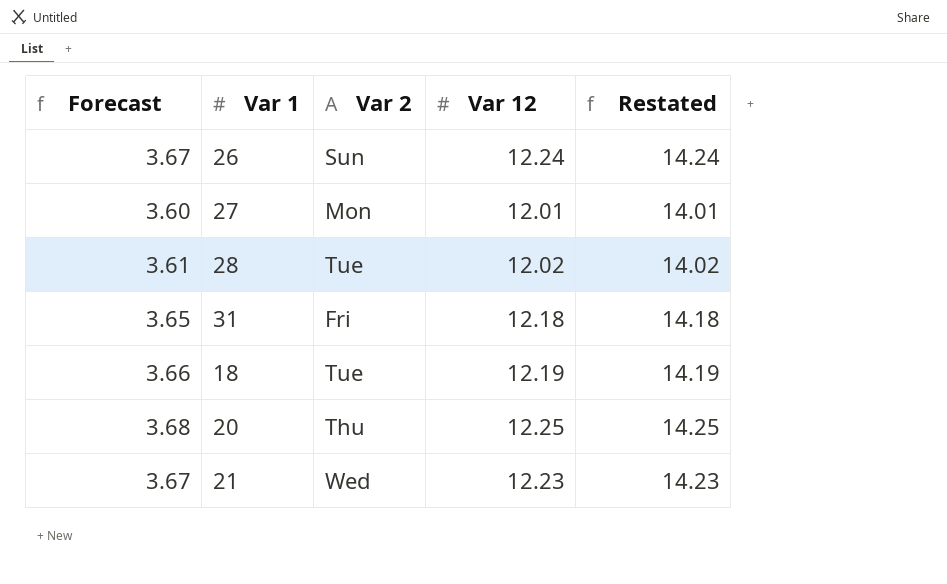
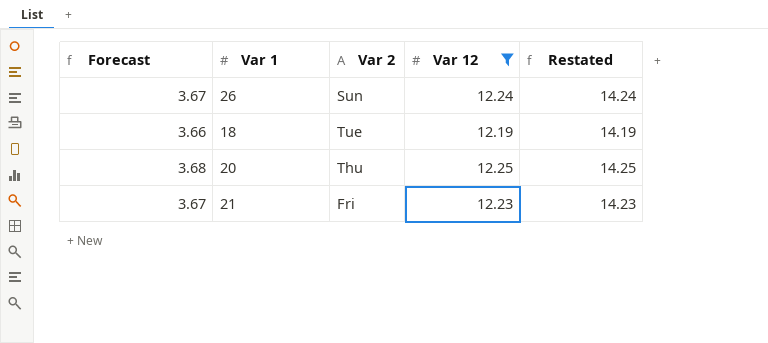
filter: none -> Var 12 >= 12.19
21 | Var 2: Wed -> Fri

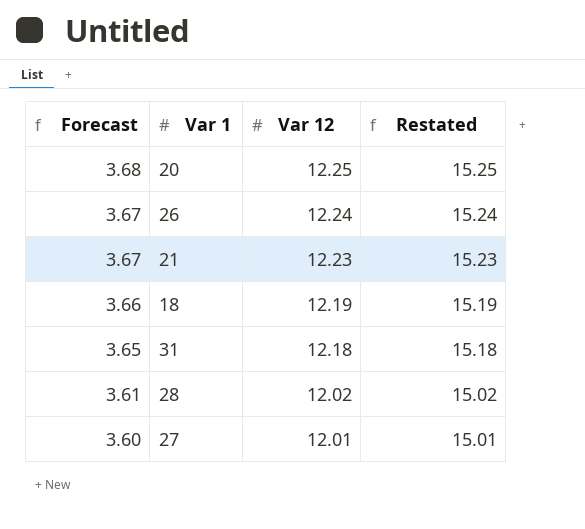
filter: Var 12 >= 12.19 -> none
row order: none -> Forecast descending
column Var 2 | position: 3 -> none
column Restated | formula: [Var 12] + 2 -> [Var 12] + 3

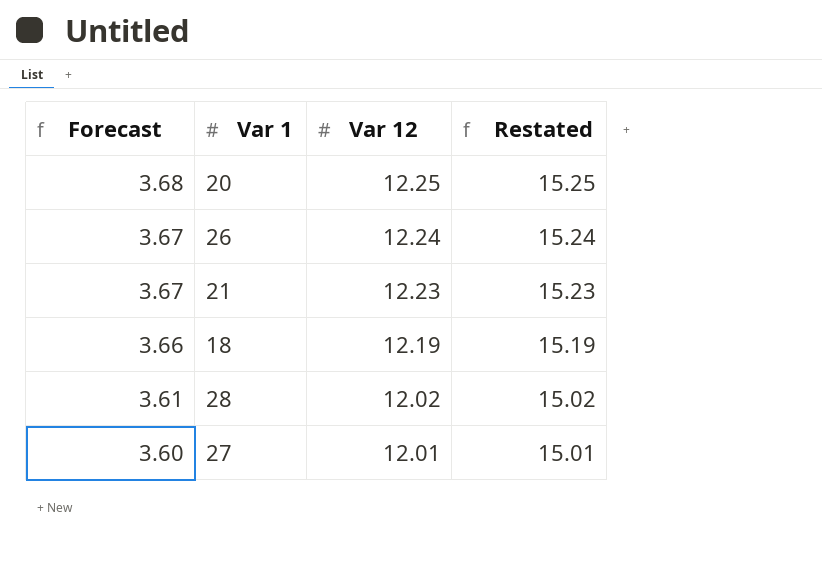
row 31: 3.65 | 12.18 | 15.18 -> none

